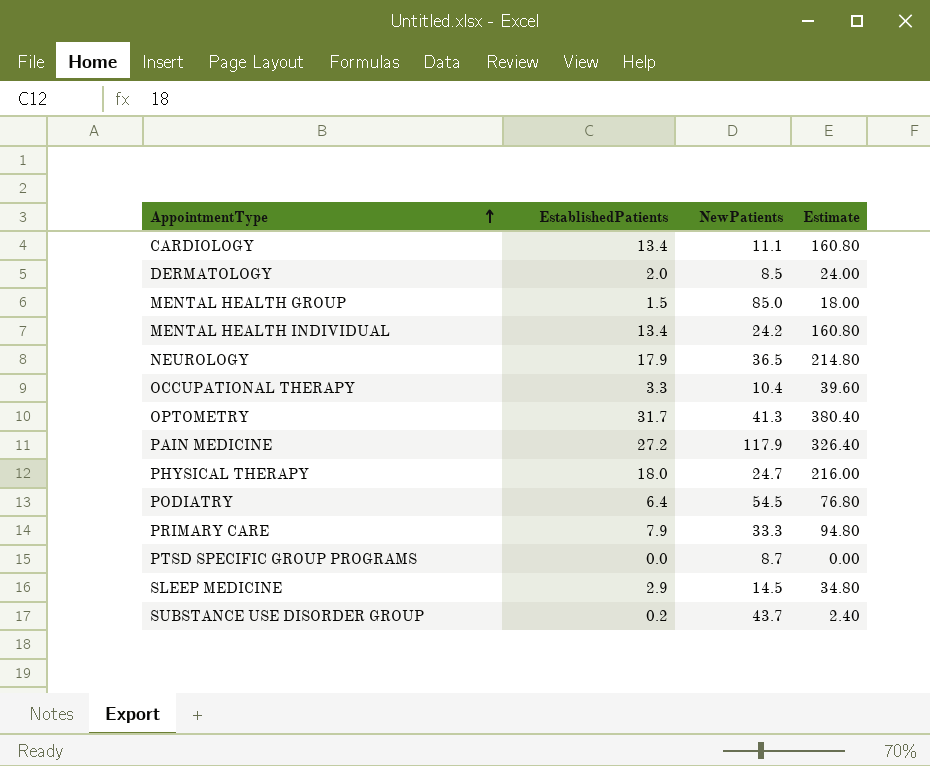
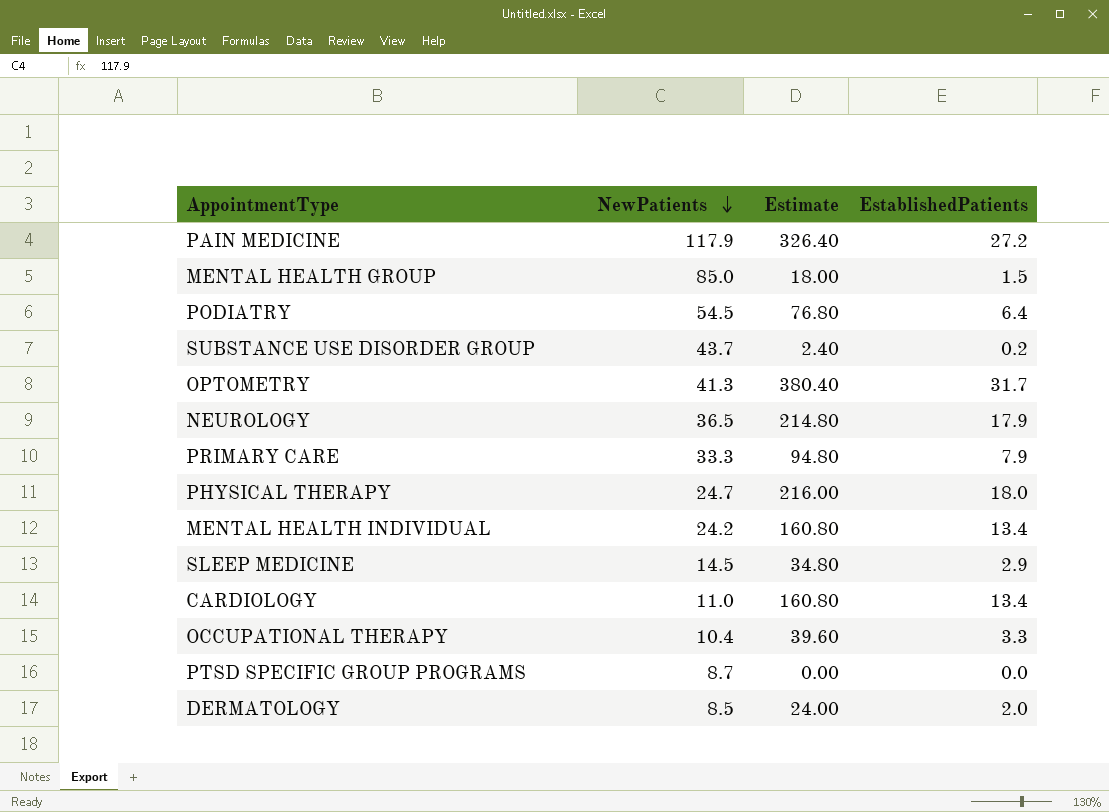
row order: AppointmentType ascending -> NewPatients descending
column EstablishedPatients | position: 2 -> 4
CARDIOLOGY | NewPatients: 11.1 -> 11.0

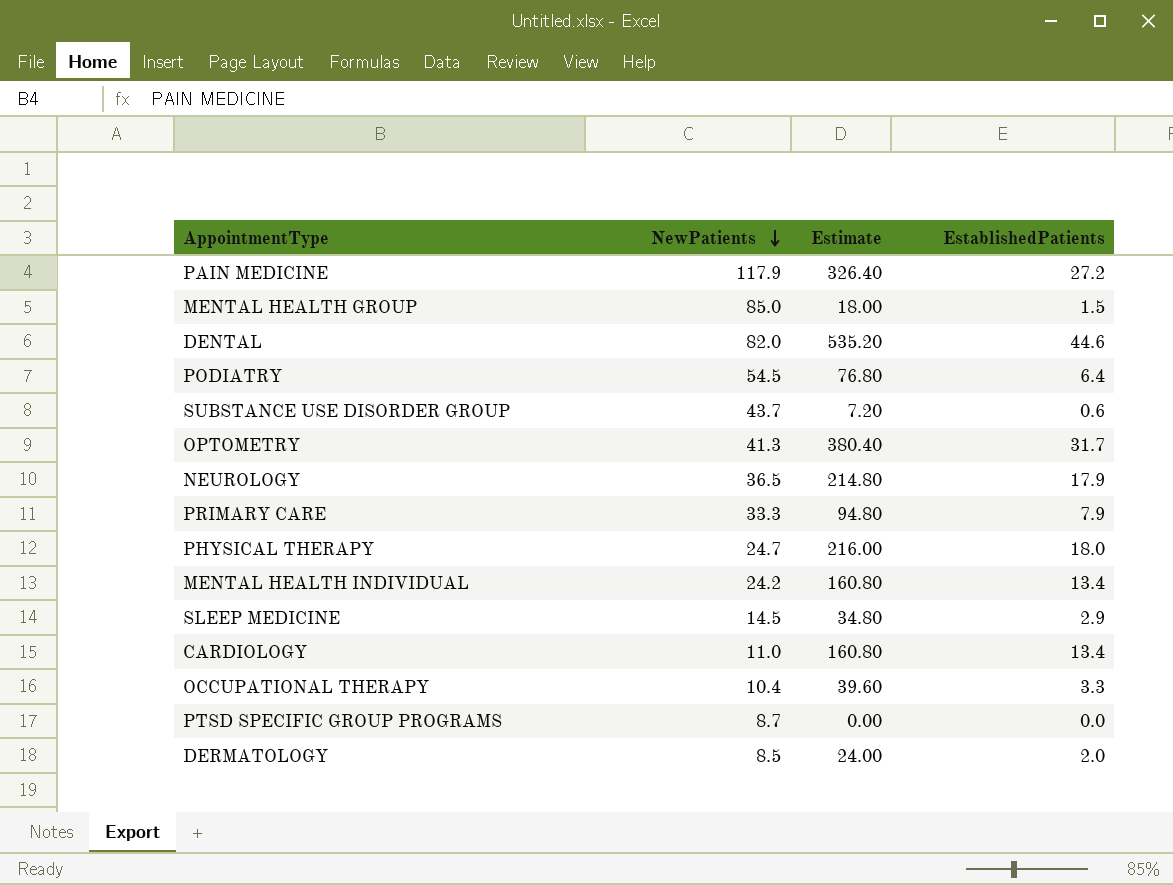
row DENTAL: none -> 82.0 | 535.20 | 44.6
SUBSTANCE USE DISORDER GROUP | Estimate: 2.40 -> 7.20
SUBSTANCE USE DISORDER GROUP | EstablishedPatients: 0.2 -> 0.6

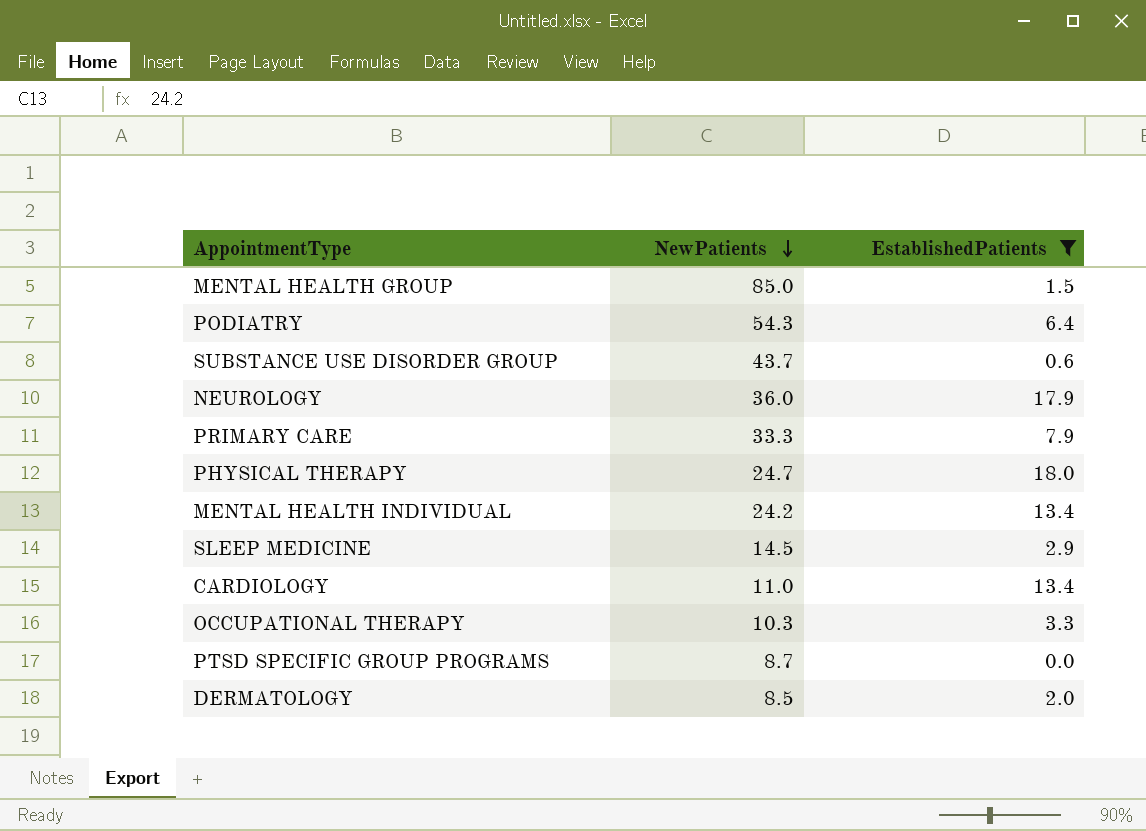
filter: none -> EstablishedPatients <= 18.0
column Estimate | formula: [EstablishedPatients] * 12 -> none
PODIATRY | NewPatients: 54.5 -> 54.3
NEUROLOGY | NewPatients: 36.5 -> 36.0
OCCUPATIONAL THERAPY | NewPatients: 10.4 -> 10.3

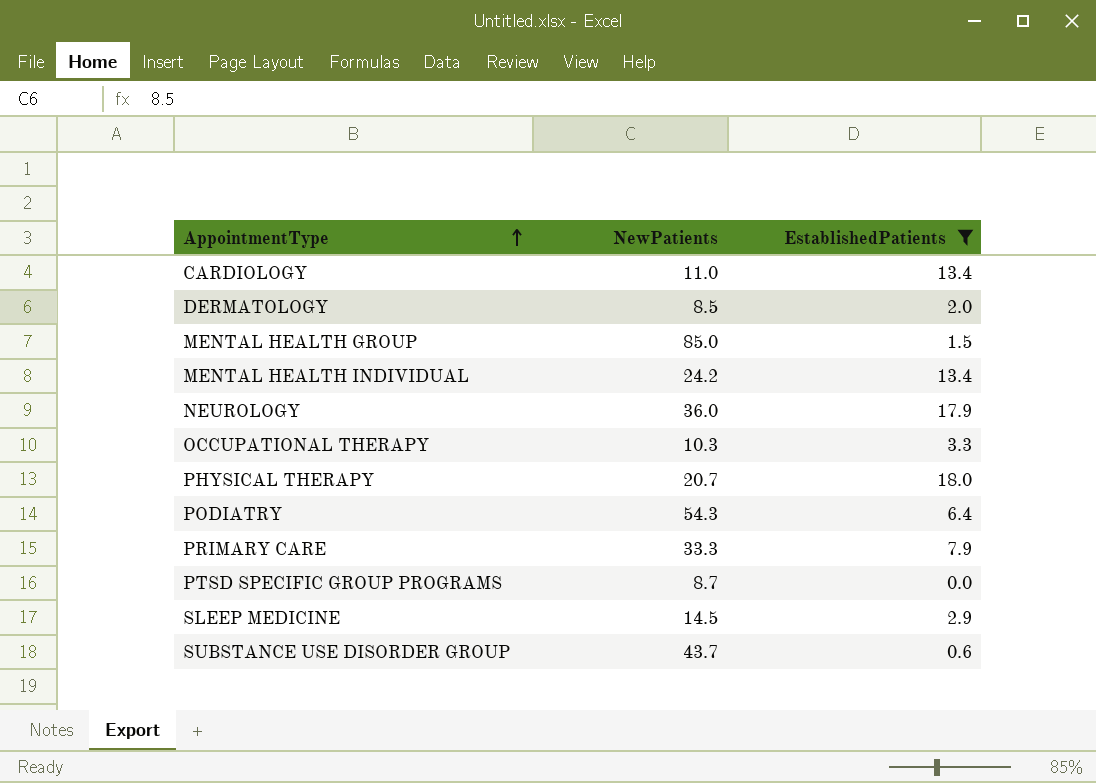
row order: NewPatients descending -> AppointmentType ascending
PHYSICAL THERAPY | NewPatients: 24.7 -> 20.7

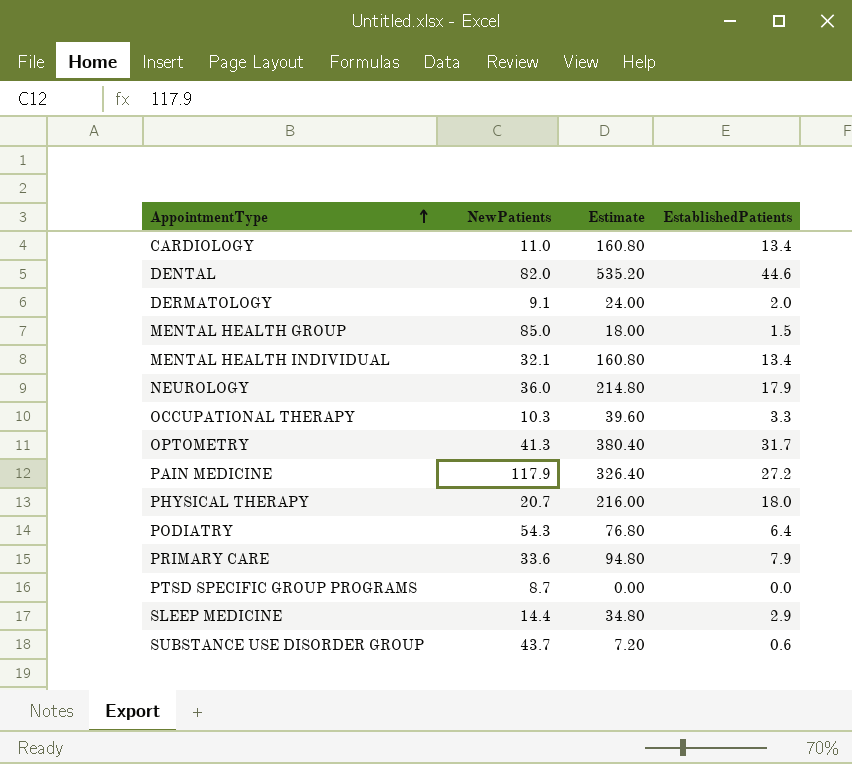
filter: EstablishedPatients <= 18.0 -> none
column Estimate | formula: none -> [EstablishedPatients] * 12
DERMATOLOGY | NewPatients: 8.5 -> 9.1
MENTAL HEALTH INDIVIDUAL | NewPatients: 24.2 -> 32.1
PRIMARY CARE | NewPatients: 33.3 -> 33.6
SLEEP MEDICINE | NewPatients: 14.5 -> 14.4

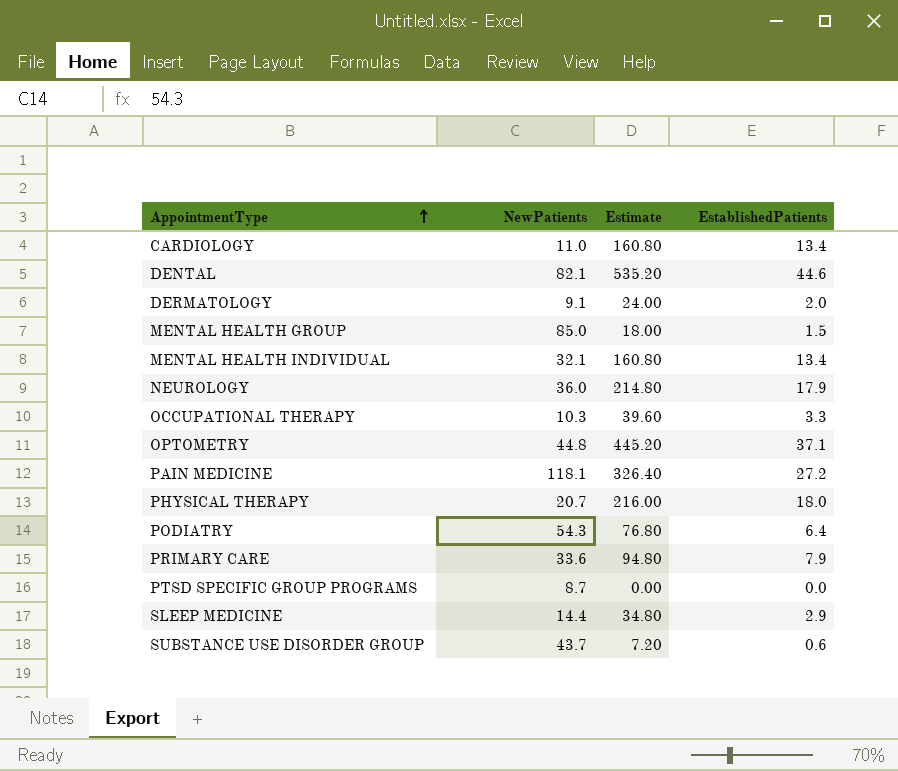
DENTAL | NewPatients: 82.0 -> 82.1
OPTOMETRY | NewPatients: 41.3 -> 44.8
OPTOMETRY | Estimate: 380.40 -> 445.20
OPTOMETRY | EstablishedPatients: 31.7 -> 37.1
PAIN MEDICINE | NewPatients: 117.9 -> 118.1

